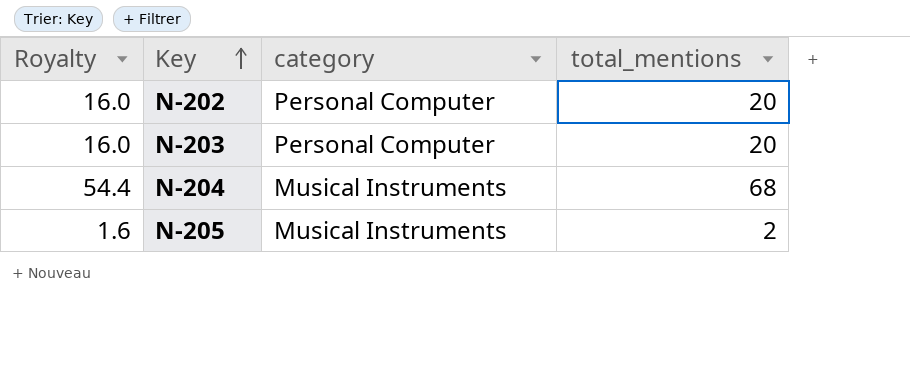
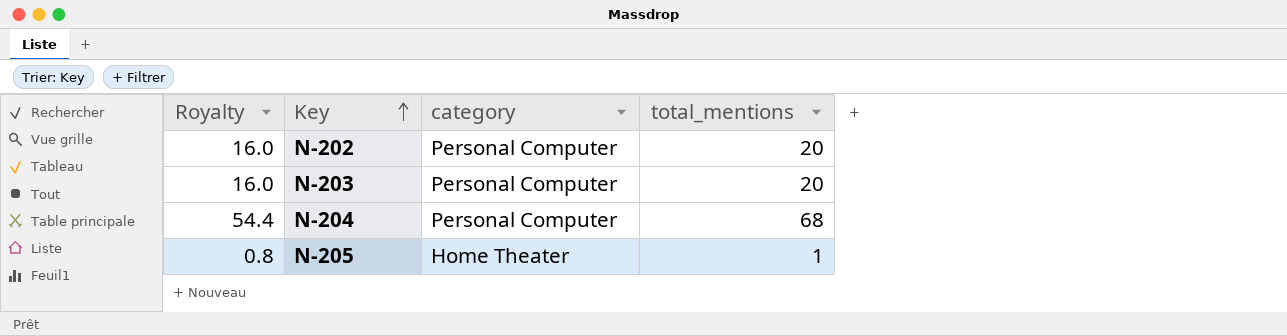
N-204 | category: Musical Instruments -> Personal Computer
N-205 | Royalty: 1.6 -> 0.8
N-205 | category: Musical Instruments -> Home Theater
N-205 | total_mentions: 2 -> 1

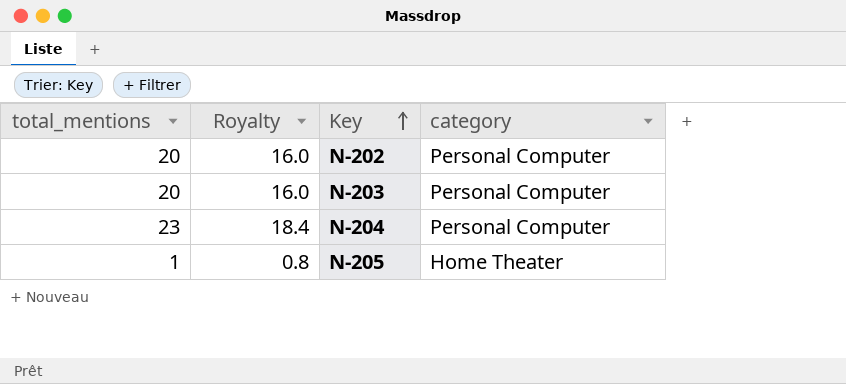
column total_mentions | position: 4 -> 1
N-204 | total_mentions: 68 -> 23
N-204 | Royalty: 54.4 -> 18.4

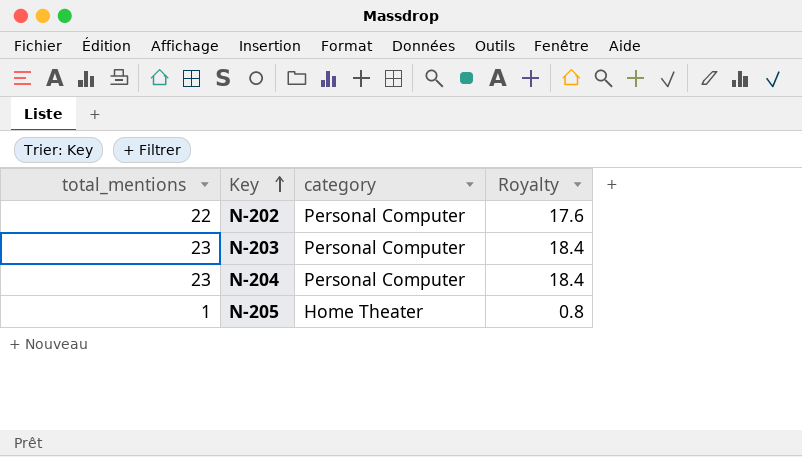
column Royalty | position: 2 -> 4
N-202 | total_mentions: 20 -> 22
N-202 | Royalty: 16.0 -> 17.6
N-203 | total_mentions: 20 -> 23
N-203 | Royalty: 16.0 -> 18.4

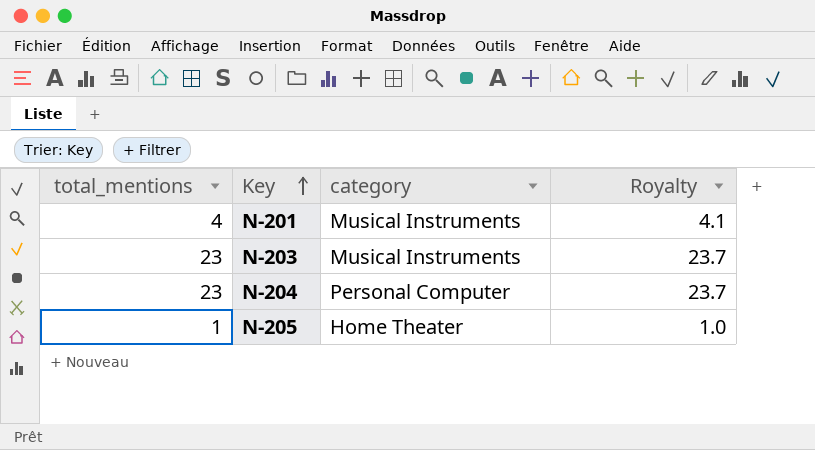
column Royalty | formula: [total_mentions] * 0.8 -> [total_mentions] * 1.03
row N-202: 22 | Personal Computer | 17.6 -> none
row N-201: none -> 4 | Musical Instruments | 4.1
N-203 | category: Personal Computer -> Musical Instruments

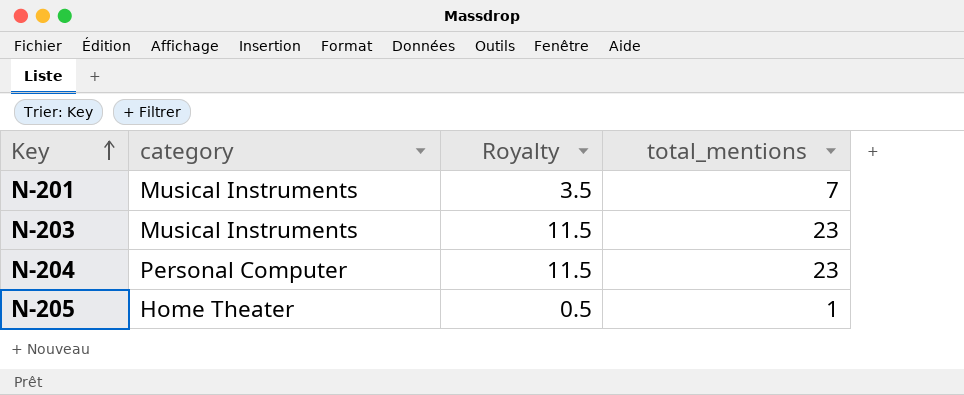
column Royalty | formula: [total_mentions] * 1.03 -> [total_mentions] * 0.5
column total_mentions | position: 1 -> 4
N-201 | total_mentions: 4 -> 7

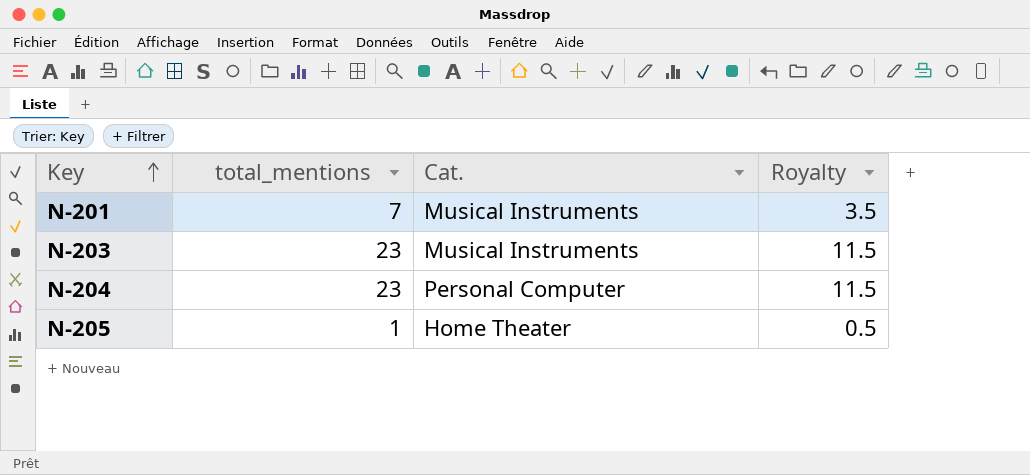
column total_mentions | position: 4 -> 2
column name: category -> Cat.

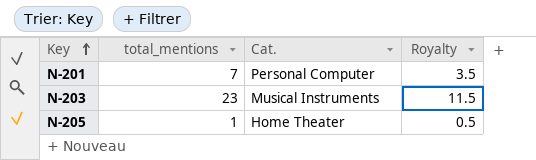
row N-204: 23 | Personal Computer | 11.5 -> none
N-201 | Cat.: Musical Instruments -> Personal Computer

